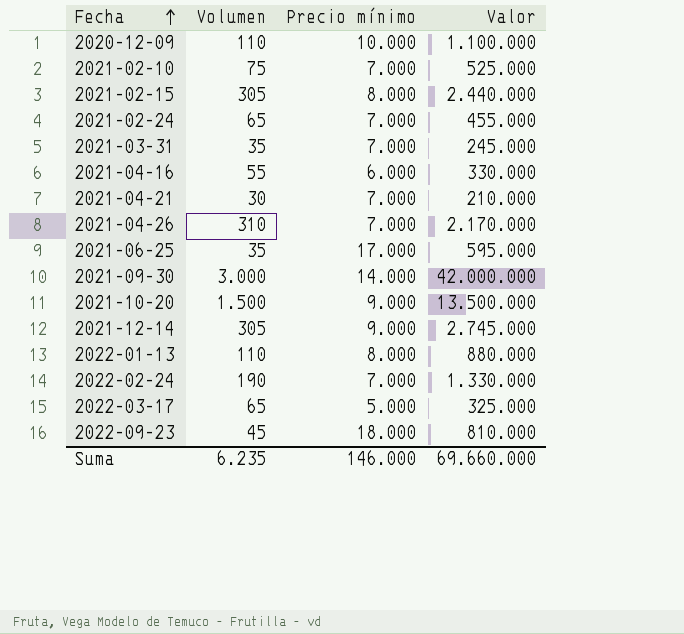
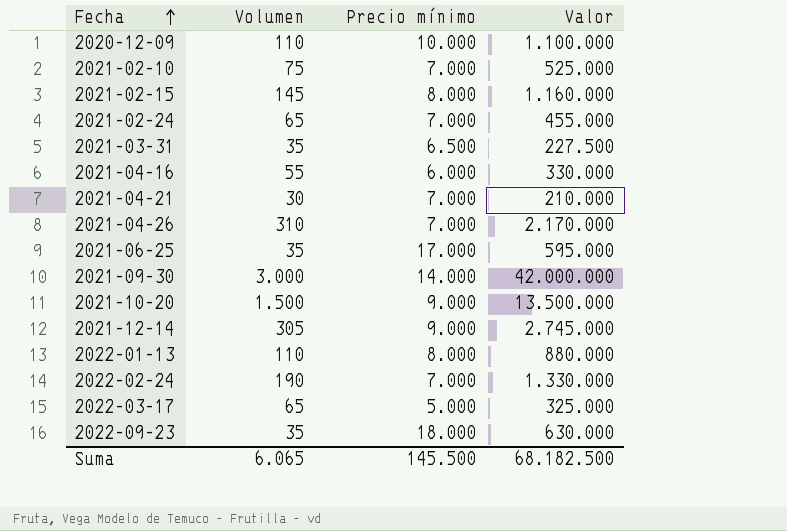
2021-02-15 | Volumen: 305 -> 145
2021-02-15 | Valor: 2.440.000 -> 1.160.000
2021-03-31 | Precio mínimo: 7.000 -> 6.500
2021-03-31 | Valor: 245.000 -> 227.500
2022-09-23 | Volumen: 45 -> 35
2022-09-23 | Valor: 810.000 -> 630.000
Suma | Volumen: 6.235 -> 6.065
Suma | Precio mínimo: 146.000 -> 145.500
Suma | Valor: 69.660.000 -> 68.182.500

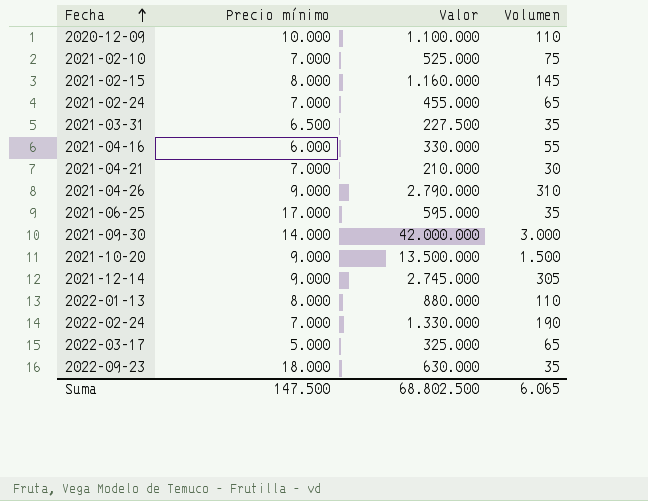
column Volumen | position: 2 -> 4
2021-04-26 | Precio mínimo: 7.000 -> 9.000
2021-04-26 | Valor: 2.170.000 -> 2.790.000
Suma | Precio mínimo: 145.500 -> 147.500
Suma | Valor: 68.182.500 -> 68.802.500

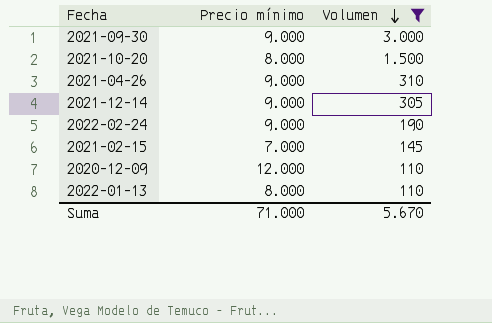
filter: none -> Volumen >= 110
row order: Fecha ascending -> Volumen descending
column Valor | formula: [Precio mínimo] * [Volumen] -> none
2021-09-30 | Precio mínimo: 14.000 -> 9.000
2021-10-20 | Precio mínimo: 9.000 -> 8.000
2022-02-24 | Precio mínimo: 7.000 -> 9.000
2021-02-15 | Precio mínimo: 8.000 -> 7.000
2020-12-09 | Precio mínimo: 10.000 -> 12.000
Suma | Precio mínimo: 147.500 -> 71.000
Suma | Volumen: 6.065 -> 5.670

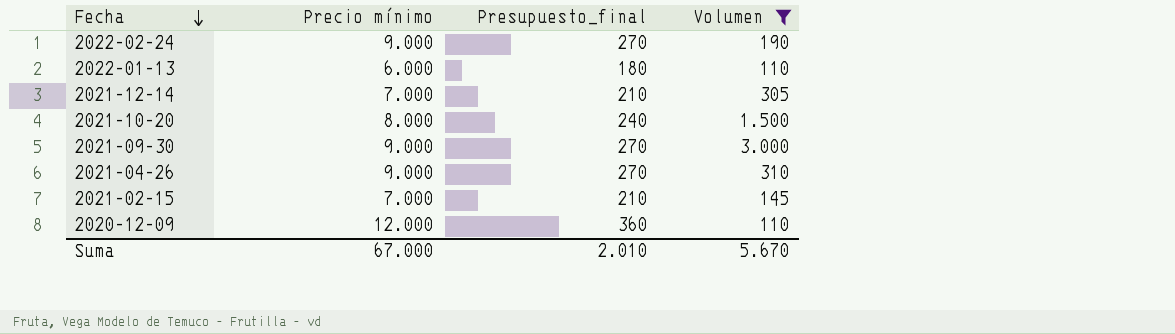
row order: Volumen descending -> Fecha descending
column Presupuesto_final | formula: none -> [Precio mínimo] * 0,03
2022-01-13 | Precio mínimo: 8.000 -> 6.000
2021-12-14 | Precio mínimo: 9.000 -> 7.000
Suma | Precio mínimo: 71.000 -> 67.000

